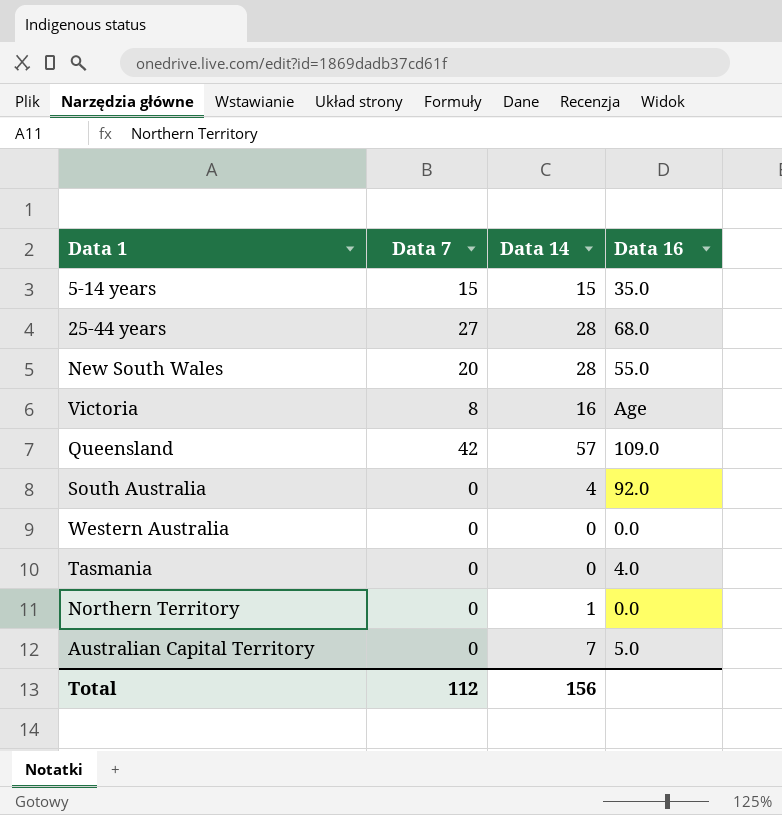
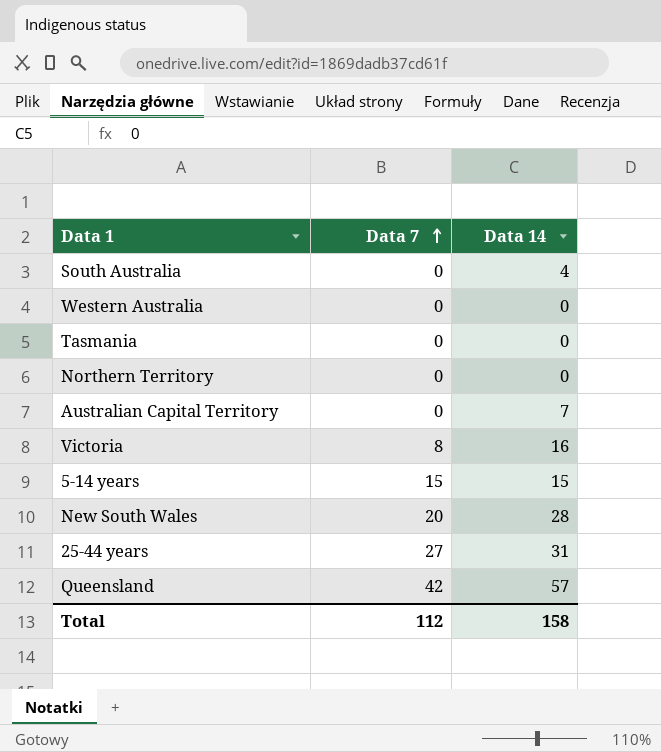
row order: none -> Data 7 ascending
column Data 16 | position: 4 -> none
Northern Territory | Data 14: 1 -> 0
25-44 years | Data 14: 28 -> 31
Total | Data 14: 156 -> 158

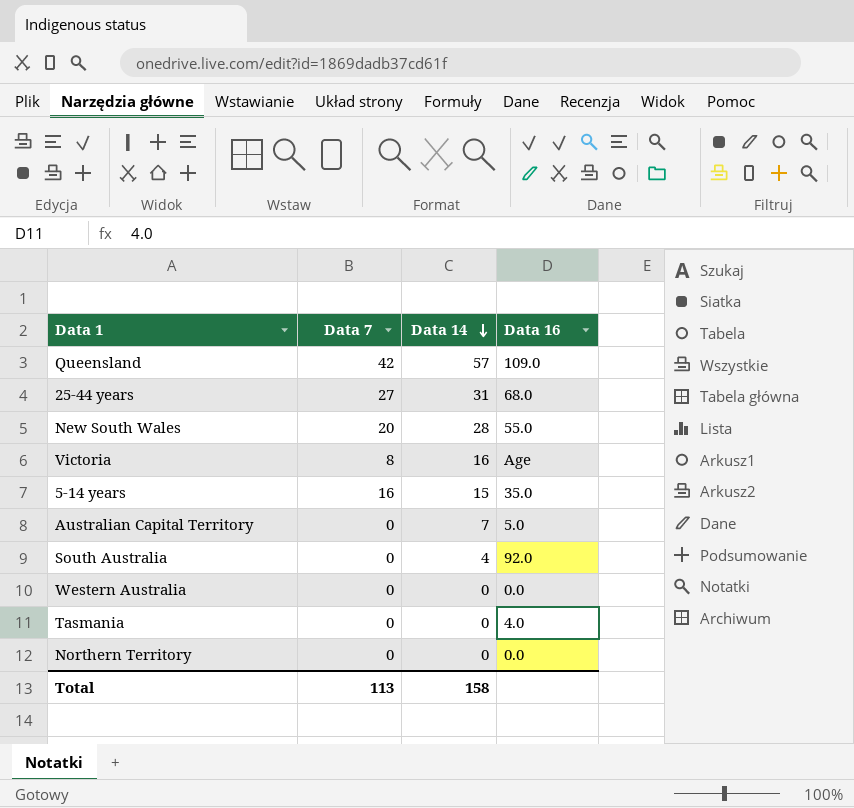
row order: Data 7 ascending -> Data 14 descending
column Data 16 | position: none -> 4
5-14 years | Data 7: 15 -> 16
Total | Data 7: 112 -> 113

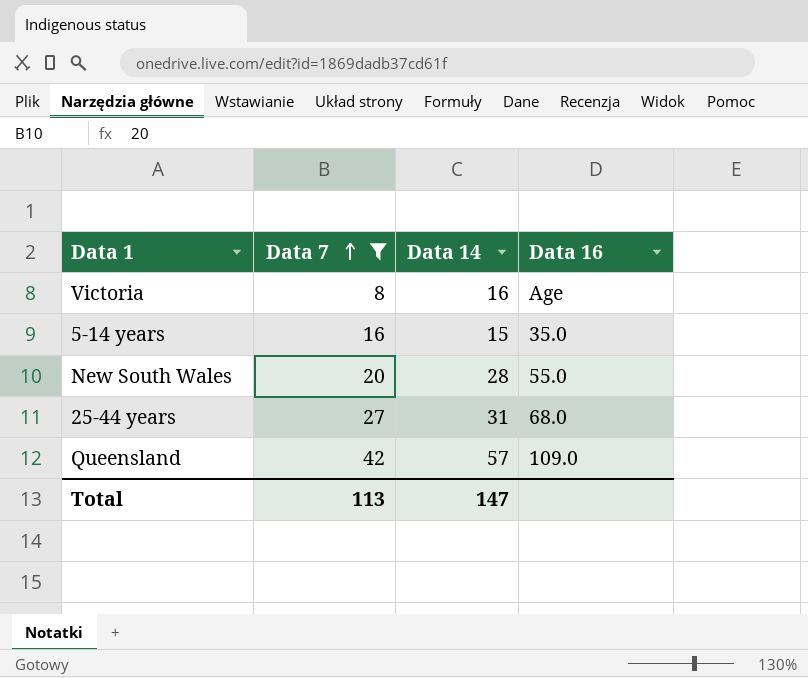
filter: none -> Data 7 != 0
row order: Data 14 descending -> Data 7 ascending
Total | Data 14: 158 -> 147

